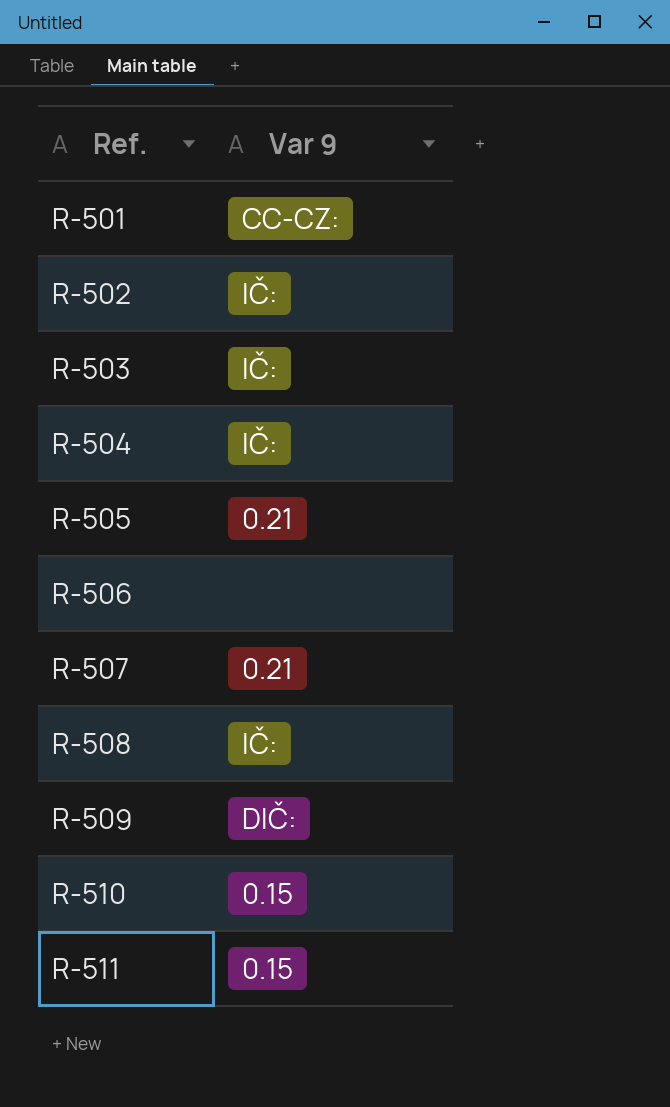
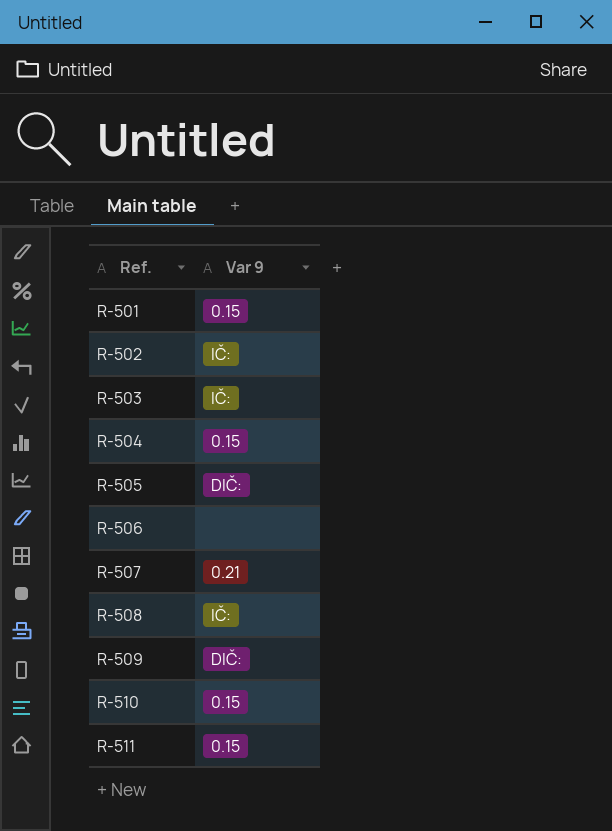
R-501 | Var 9: CC-CZ: -> 0.15
R-504 | Var 9: IČ: -> 0.15
R-505 | Var 9: 0.21 -> DIČ:

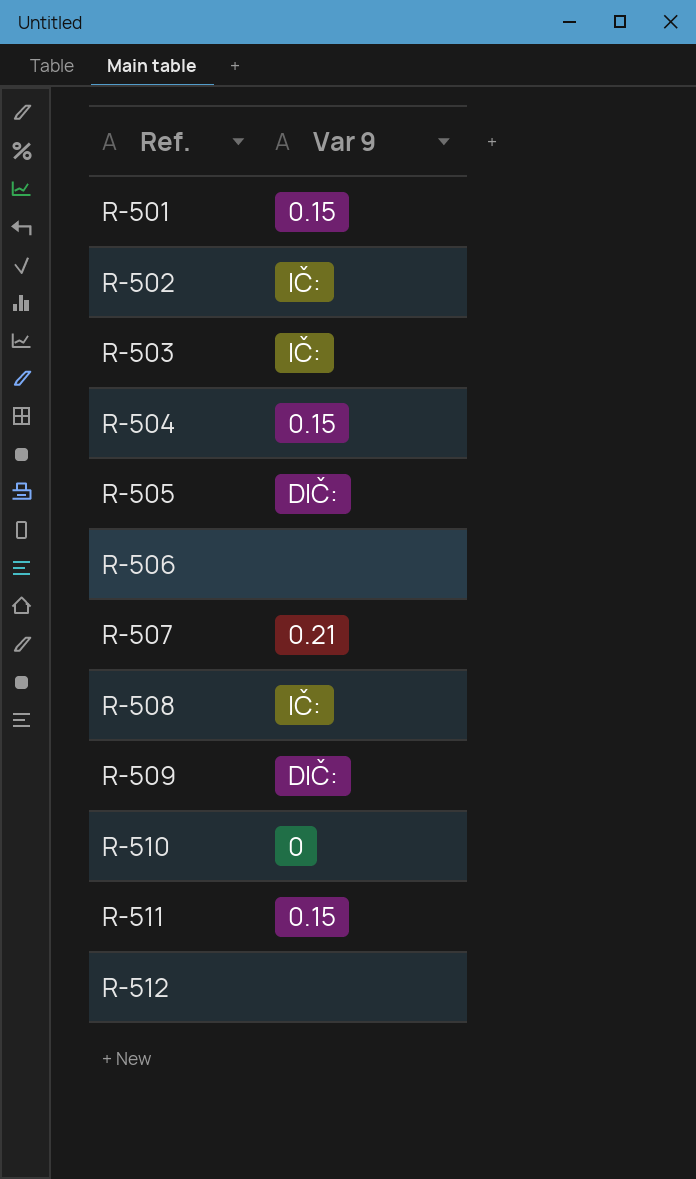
R-510 | Var 9: 0.15 -> 0
row R-512: none -> none

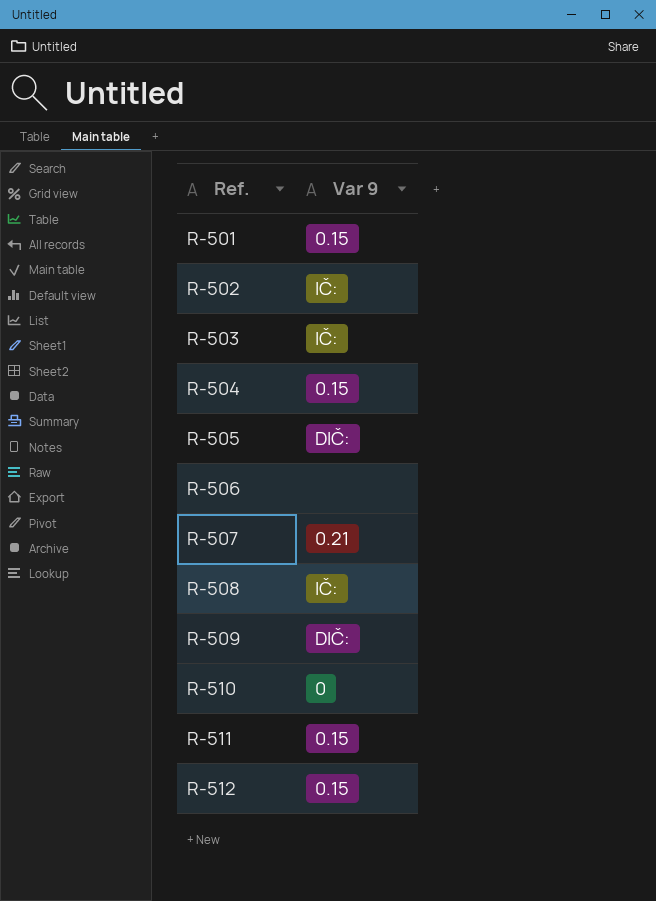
R-512 | Var 9: none -> 0.15

